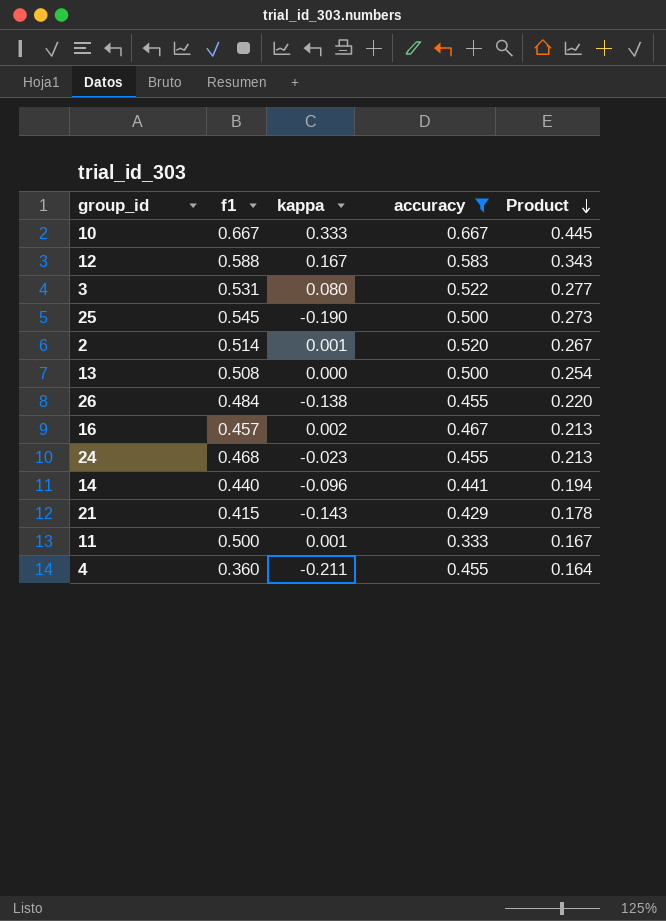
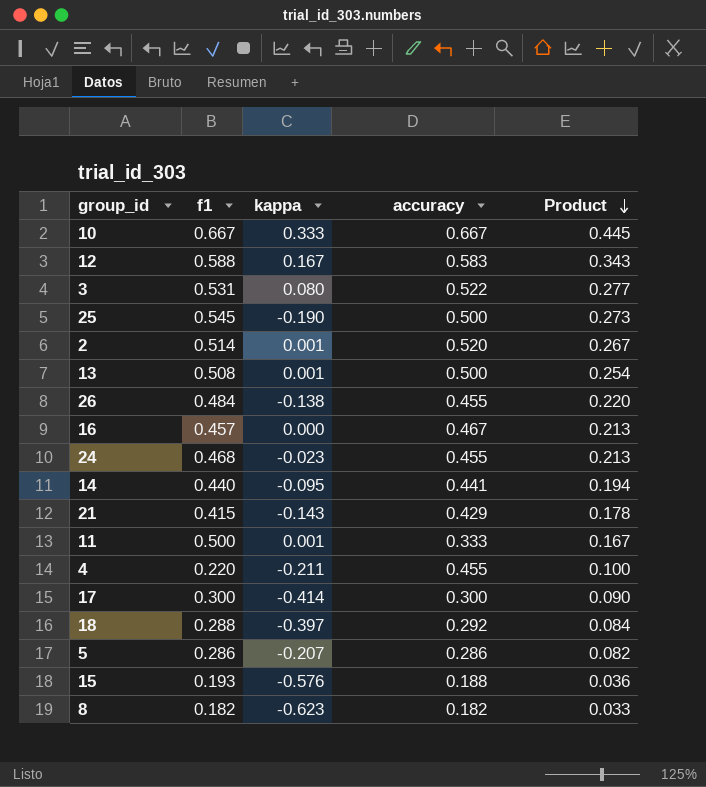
filter: accuracy >= 0.333 -> none
13 | kappa: 0.000 -> 0.001
16 | kappa: 0.002 -> 0.000
14 | kappa: -0.096 -> -0.095
4 | f1: 0.360 -> 0.220
4 | Product: 0.164 -> 0.100

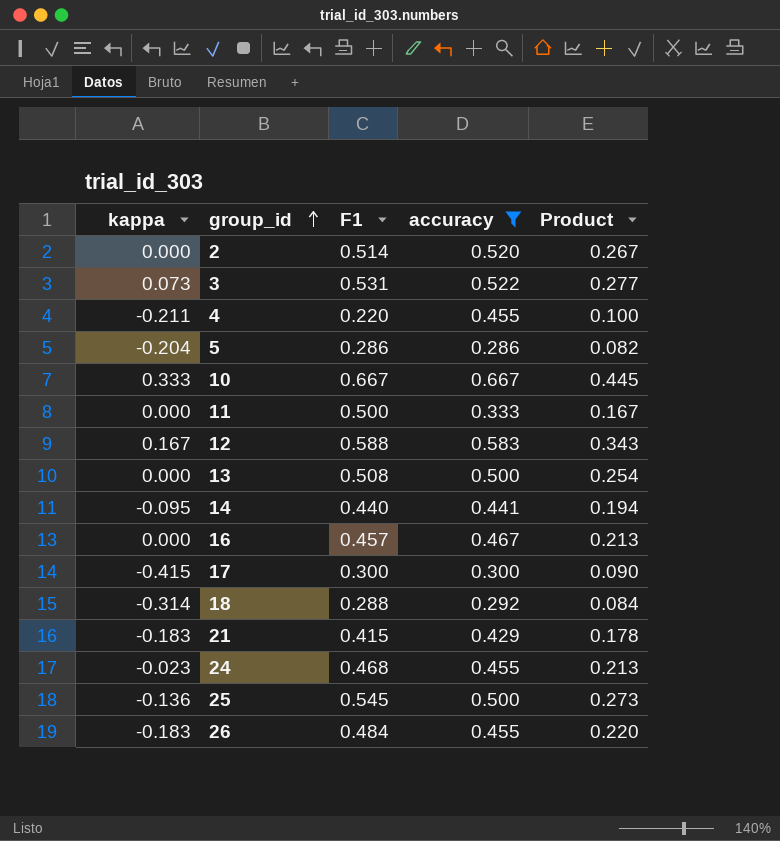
filter: none -> accuracy >= 0.286
row order: Product descending -> group_id ascending
column kappa | position: 3 -> 1
column name: f1 -> F1
2 | kappa: 0.001 -> 0.000
3 | kappa: 0.080 -> 0.073
5 | kappa: -0.207 -> -0.204
11 | kappa: 0.001 -> 0.000
13 | kappa: 0.001 -> 0.000
17 | kappa: -0.414 -> -0.415
18 | kappa: -0.397 -> -0.314
21 | kappa: -0.143 -> -0.183
25 | kappa: -0.190 -> -0.136
26 | kappa: -0.138 -> -0.183

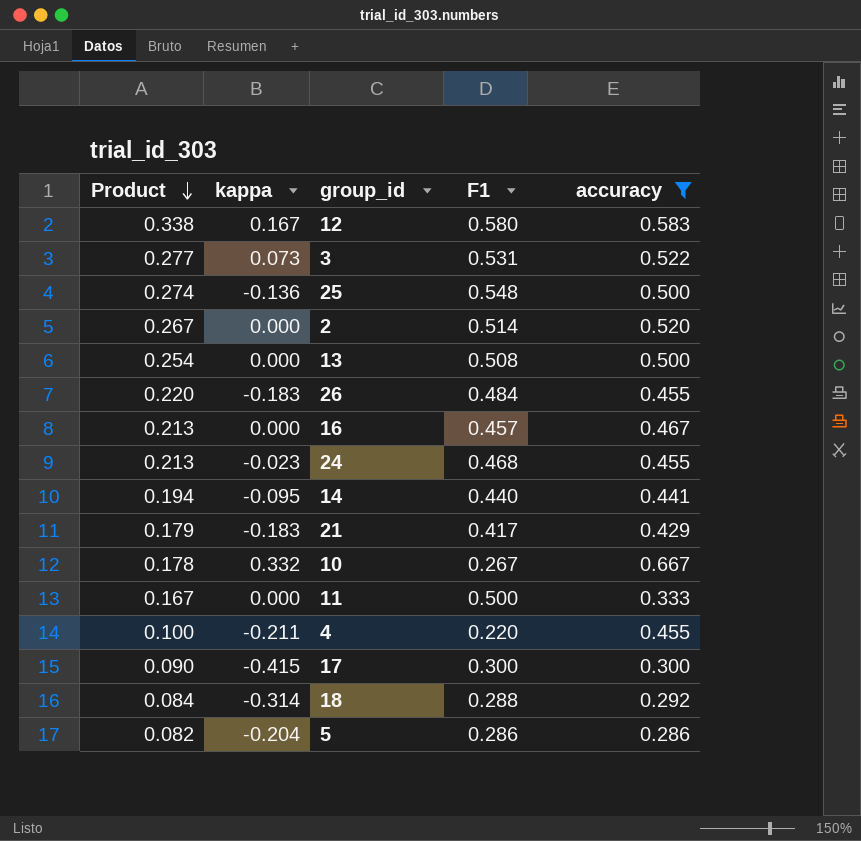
row order: group_id ascending -> Product descending
column Product | position: 5 -> 1
12 | Product: 0.343 -> 0.338
12 | F1: 0.588 -> 0.580
25 | Product: 0.273 -> 0.274
25 | F1: 0.545 -> 0.548
21 | Product: 0.178 -> 0.179
21 | F1: 0.415 -> 0.417
10 | Product: 0.445 -> 0.178
10 | kappa: 0.333 -> 0.332
10 | F1: 0.667 -> 0.267

